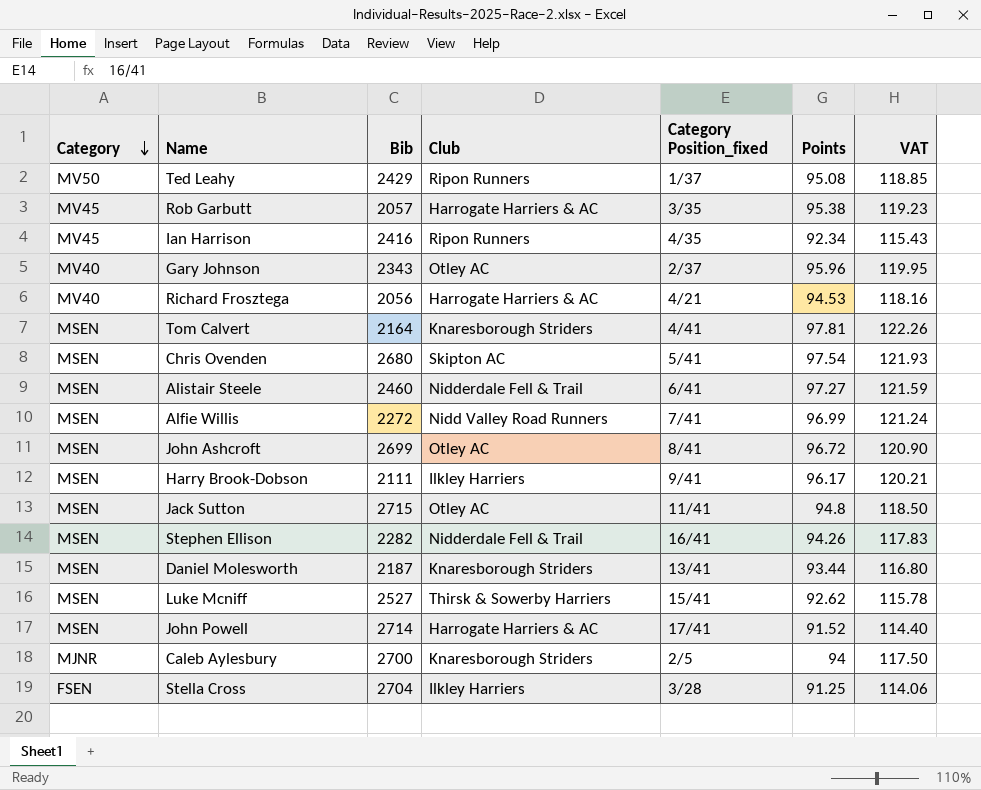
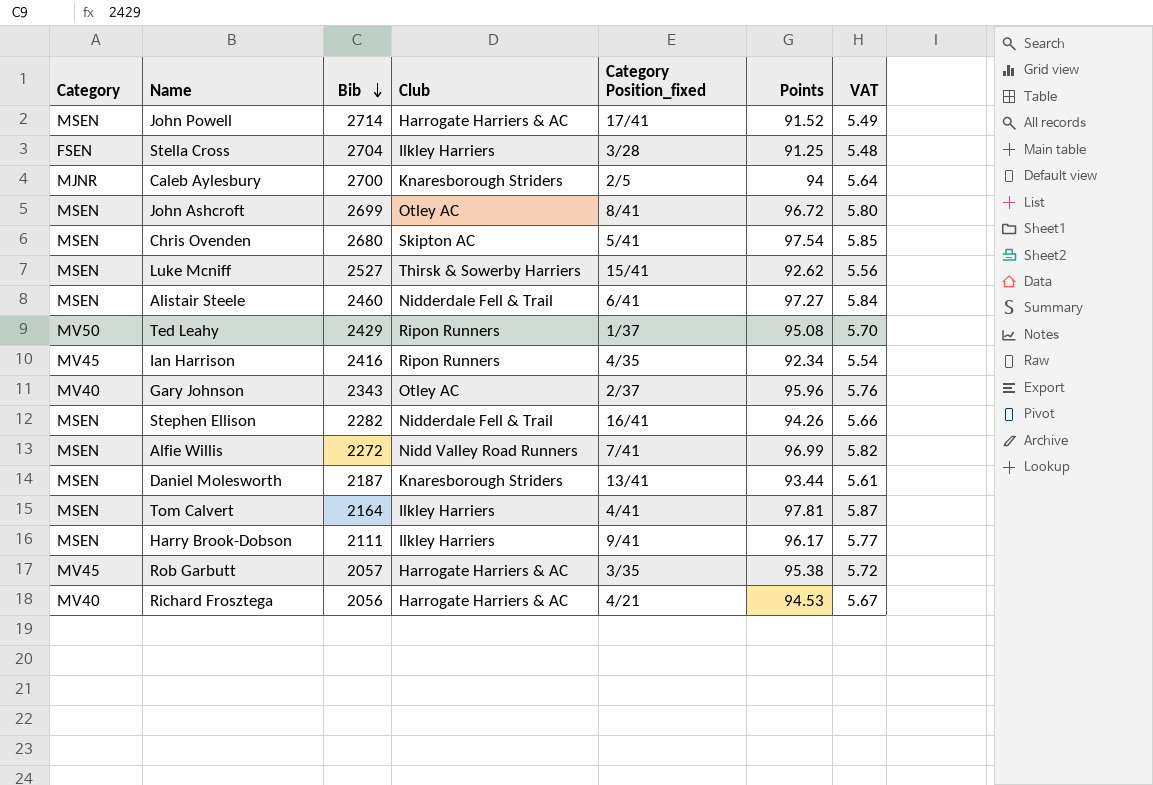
row order: Category descending -> Bib descending
column VAT | formula: [Points] * 1.25 -> [Points] * 0.06
row Jack Sutton: MSEN | 2715 | Otley AC | 11/41 | 94.8 | 118.50 -> none
Tom Calvert | Club: Knaresborough Striders -> Ilkley Harriers

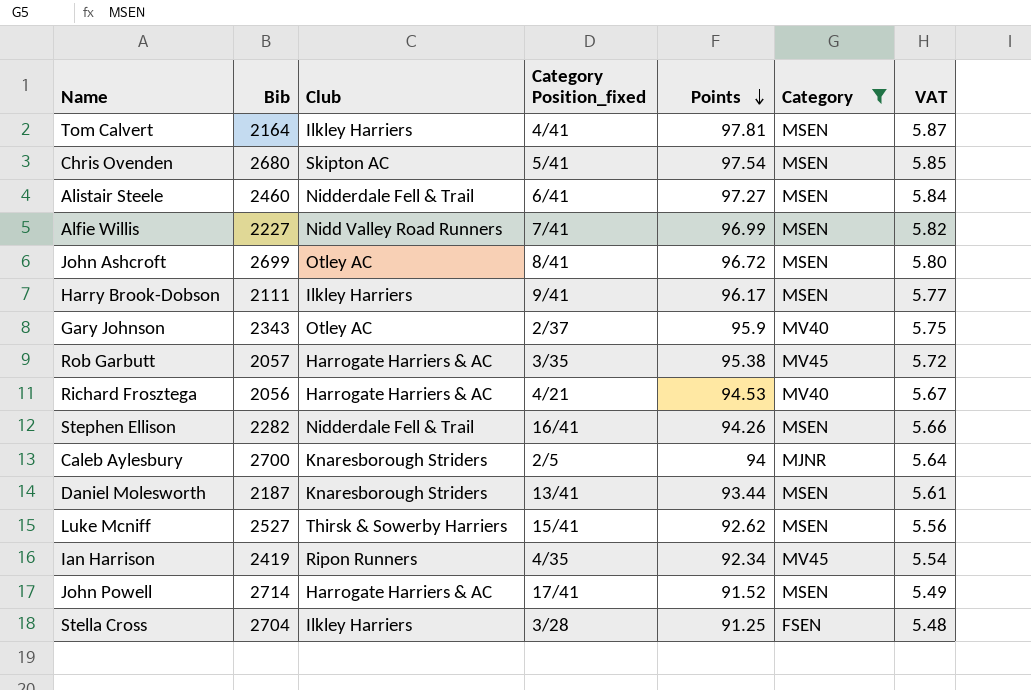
filter: none -> Category != MV50
row order: Bib descending -> Points descending
column Category | position: 1 -> 6
Alfie Willis | Bib: 2272 -> 2227
Gary Johnson | Points: 95.96 -> 95.9
Gary Johnson | VAT: 5.76 -> 5.75
Ian Harrison | Bib: 2416 -> 2419

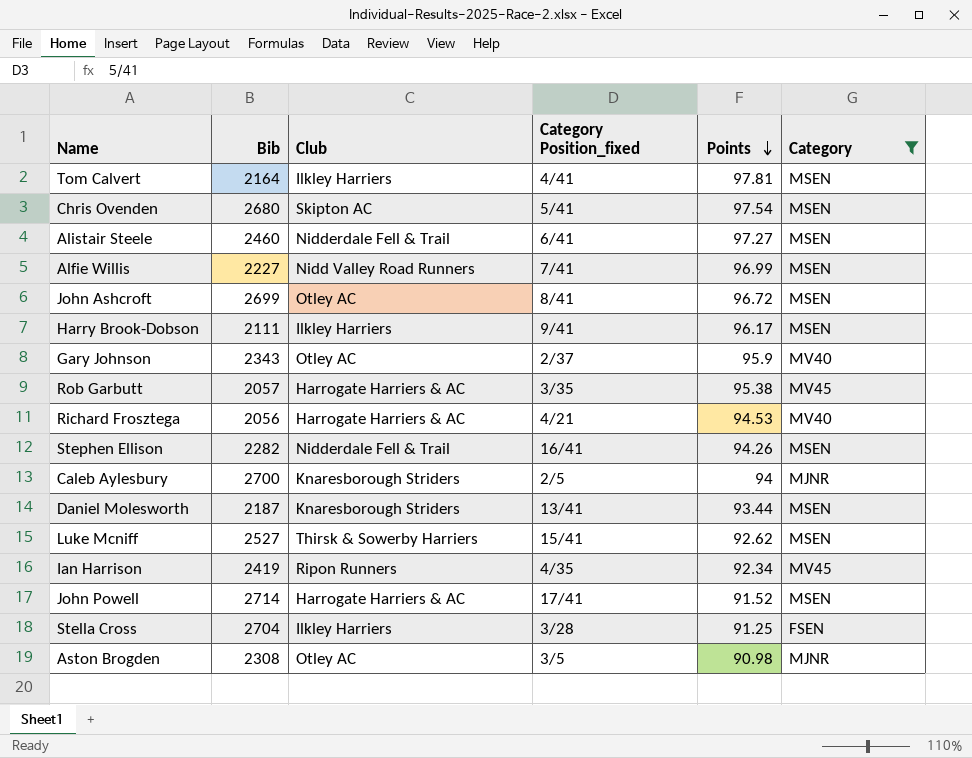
column VAT | formula: [Points] * 0.06 -> none
row Aston Brogden: none -> 2308 | Otley AC | 3/5 | 90.98 | MJNR

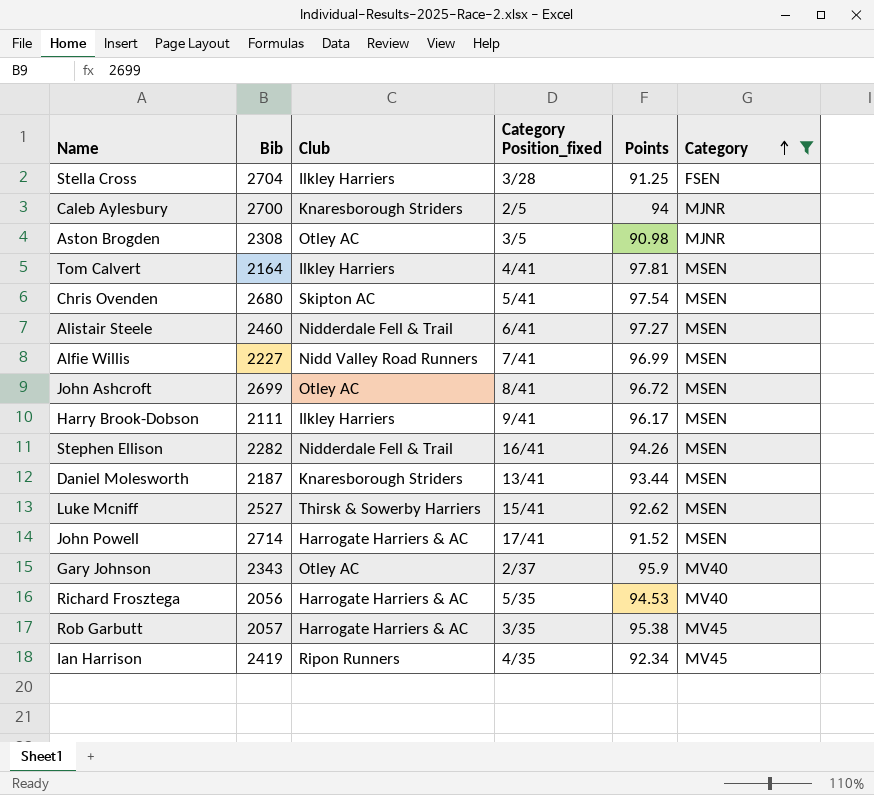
row order: Points descending -> Category ascending
Richard Frosztega | Category Position_fixed: 4/21 -> 5/35

